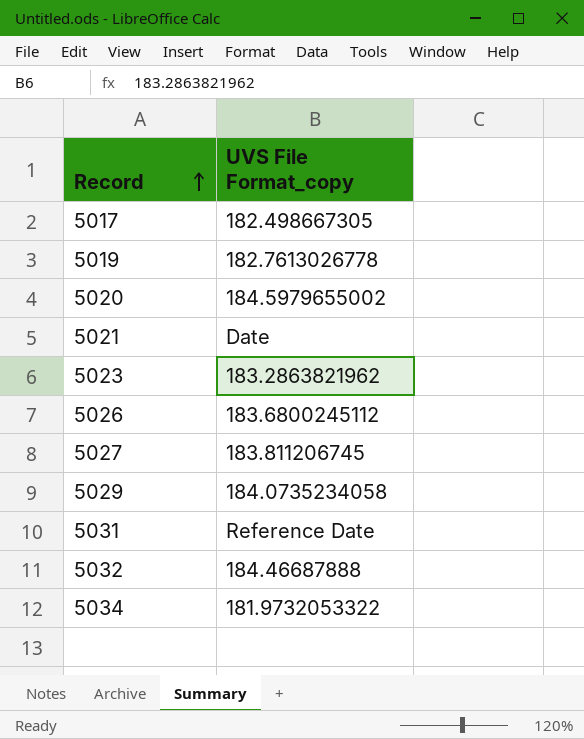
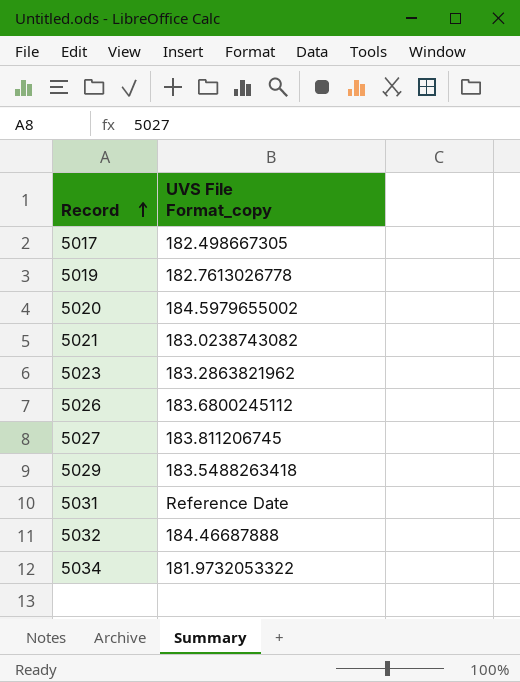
5021 | UVS File Format_copy: Date -> 183.0238743082
5029 | UVS File Format_copy: 184.0735234058 -> 183.5488263418

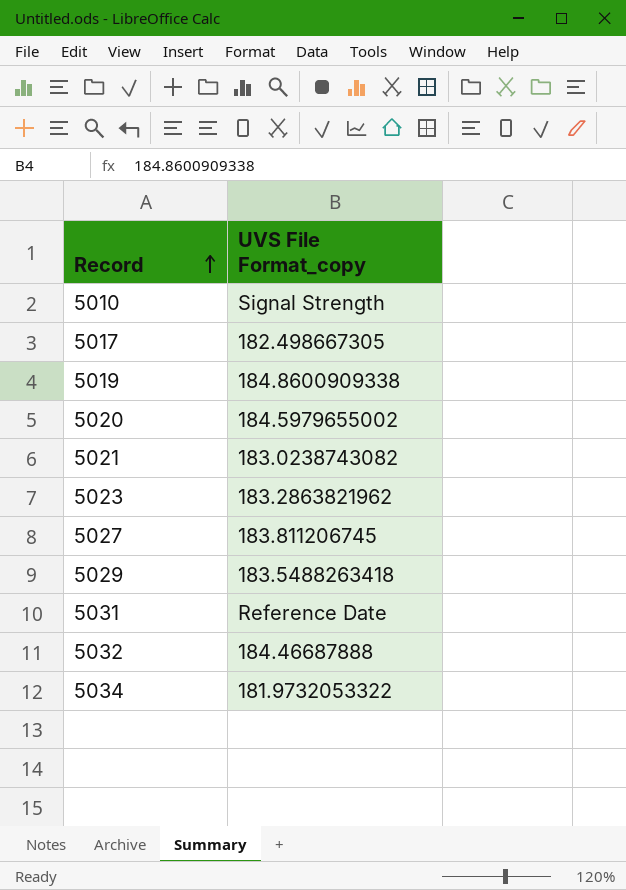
row 5026: 183.6800245112 -> none
row 5010: none -> Signal Strength
5019 | UVS File Format_copy: 182.7613026778 -> 184.8600909338

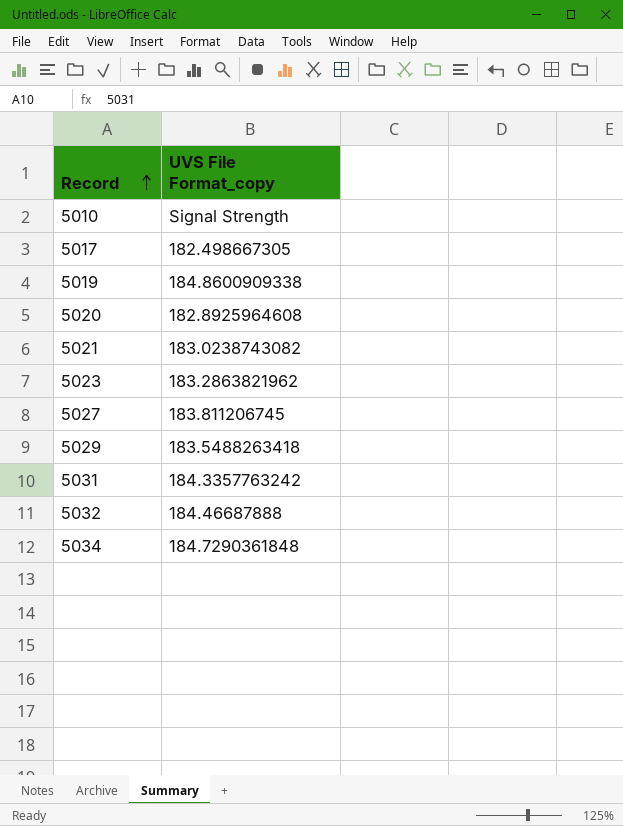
5020 | UVS File Format_copy: 184.5979655002 -> 182.8925964608
5031 | UVS File Format_copy: Reference Date -> 184.3357763242
5034 | UVS File Format_copy: 181.9732053322 -> 184.7290361848

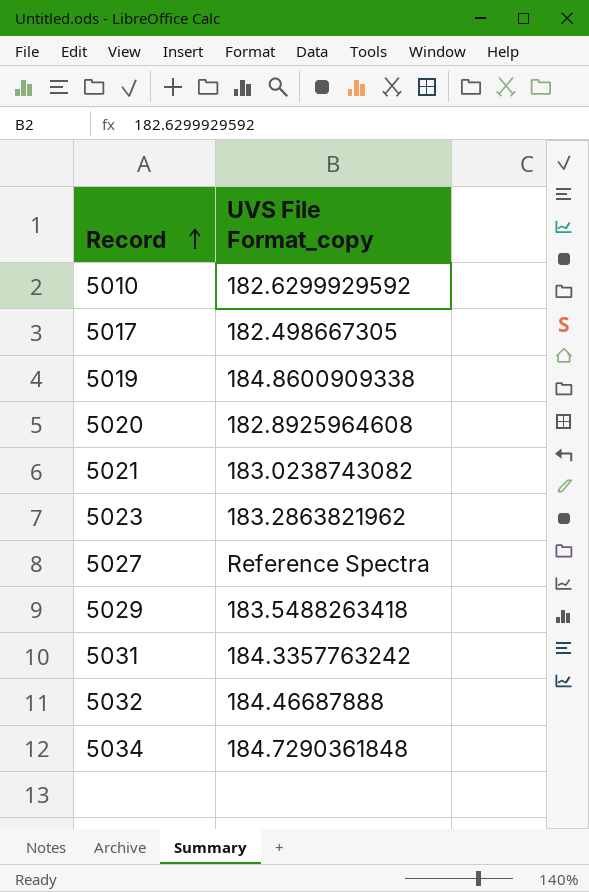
5010 | UVS File Format_copy: Signal Strength -> 182.6299929592
5027 | UVS File Format_copy: 183.811206745 -> Reference Spectra

